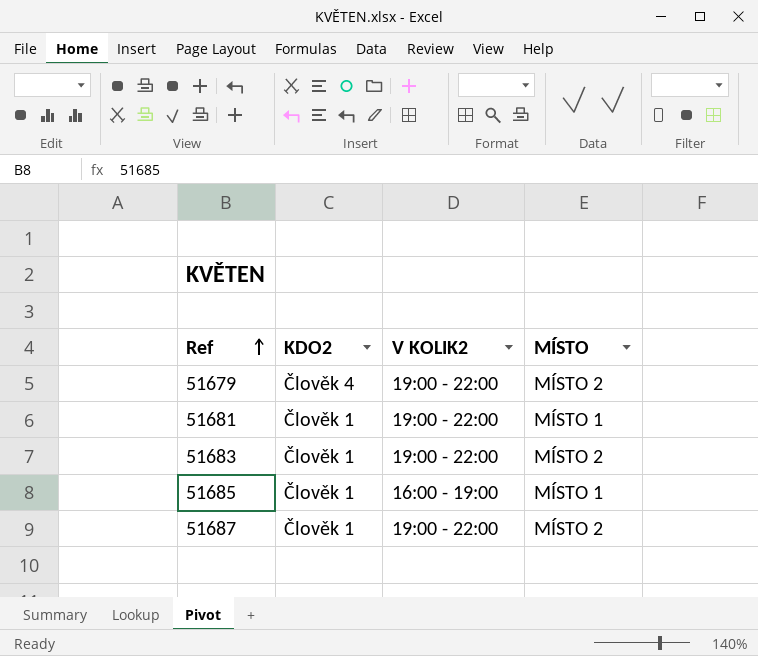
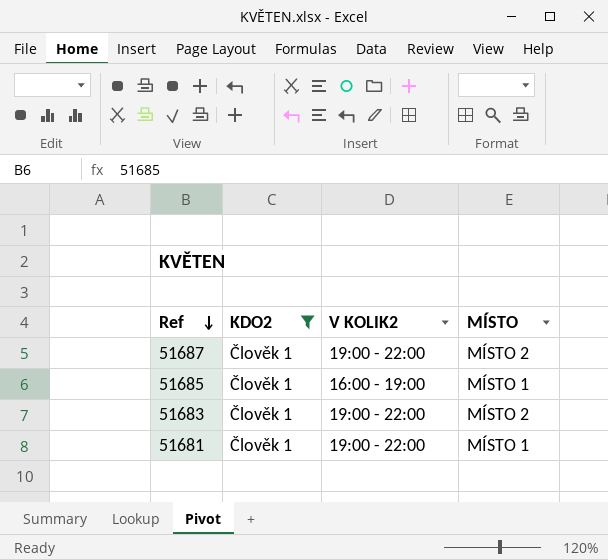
filter: none -> KDO2 = Člověk 1
row order: Ref ascending -> Ref descending

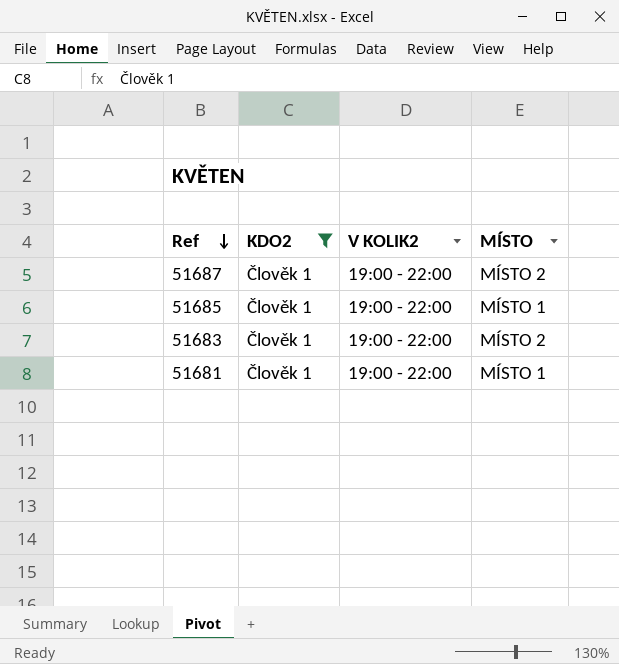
51685 | V KOLIK2: 16:00 - 19:00 -> 19:00 - 22:00

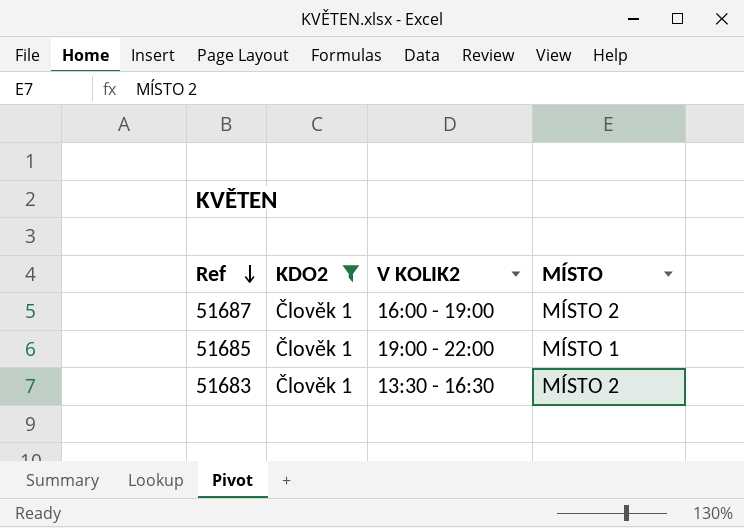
row 51681: Člověk 1 | 19:00 - 22:00 | MÍSTO 1 -> none
51687 | V KOLIK2: 19:00 - 22:00 -> 16:00 - 19:00
51683 | V KOLIK2: 19:00 - 22:00 -> 13:30 - 16:30

